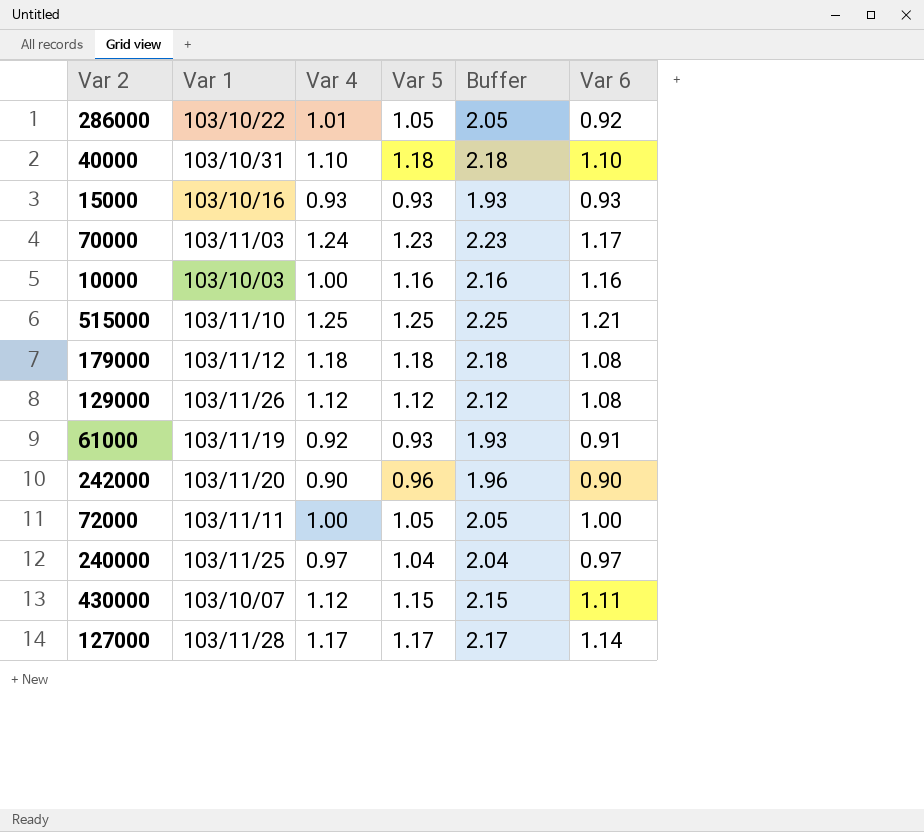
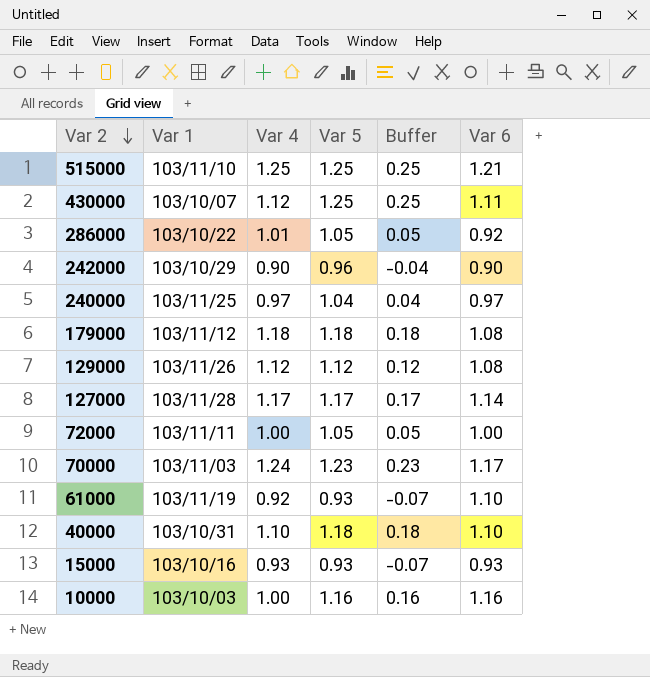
row order: none -> Var 2 descending
column Buffer | formula: [Var 5] + 1 -> [Var 5] - 1
430000 | Var 5: 1.15 -> 1.25
242000 | Var 1: 103/11/20 -> 103/10/29
61000 | Var 6: 0.91 -> 1.10

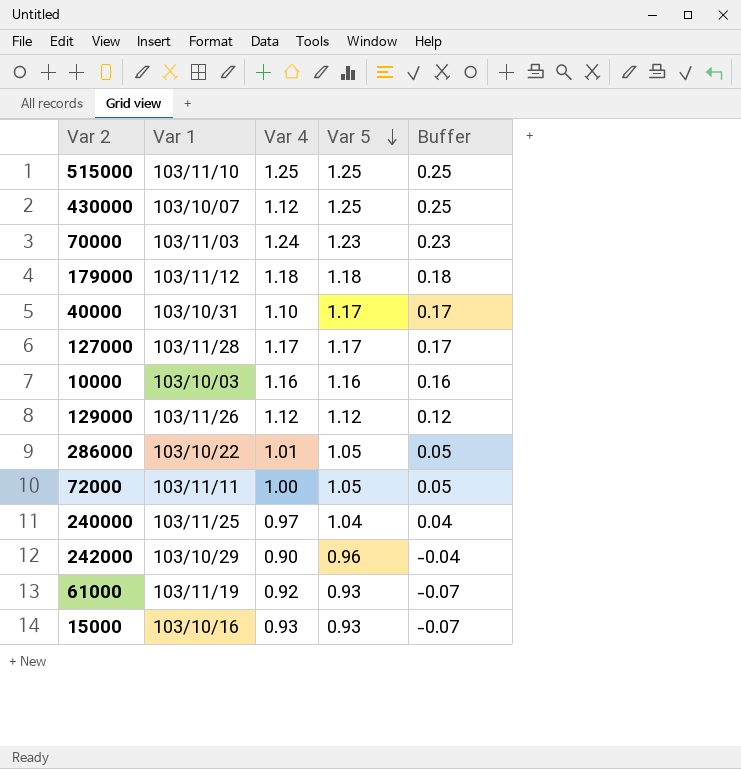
row order: Var 2 descending -> Var 5 descending
column Var 6 | position: 6 -> none
40000 | Var 5: 1.18 -> 1.17
40000 | Buffer: 0.18 -> 0.17
10000 | Var 4: 1.00 -> 1.16

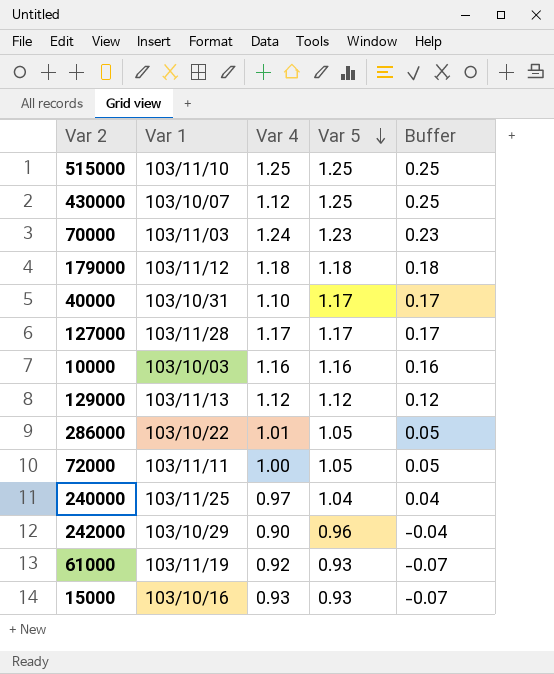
129000 | Var 1: 103/11/26 -> 103/11/13

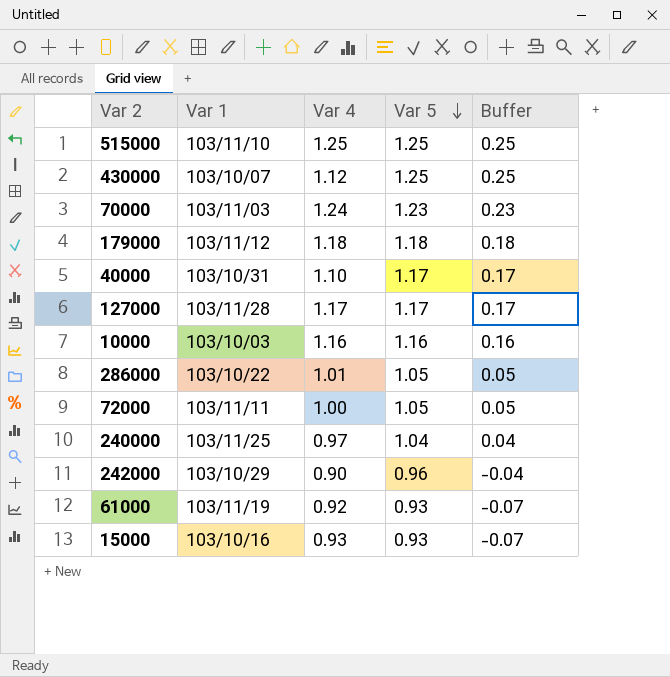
row 129000: 103/11/13 | 1.12 | 1.12 | 0.12 -> none

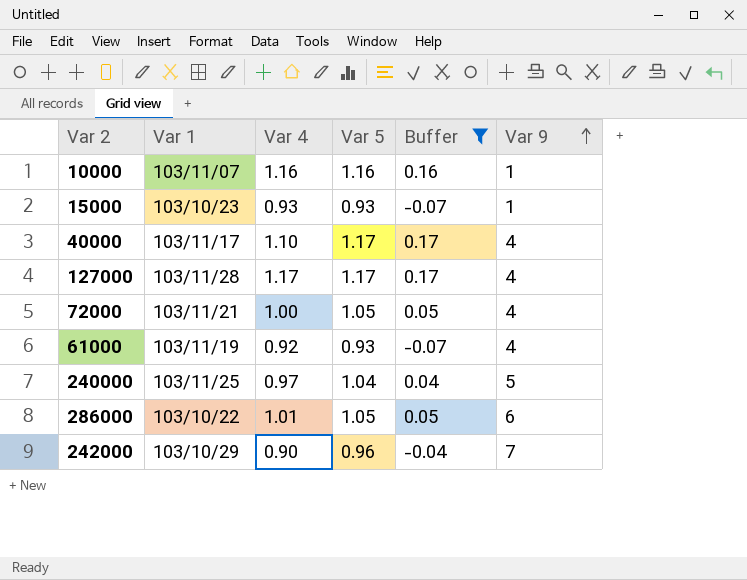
filter: none -> Buffer <= 0.17
row order: Var 5 descending -> Var 9 ascending
column Var 9 | position: none -> 6
10000 | Var 1: 103/10/03 -> 103/11/07
15000 | Var 1: 103/10/16 -> 103/10/23
40000 | Var 1: 103/10/31 -> 103/11/17
72000 | Var 1: 103/11/11 -> 103/11/21

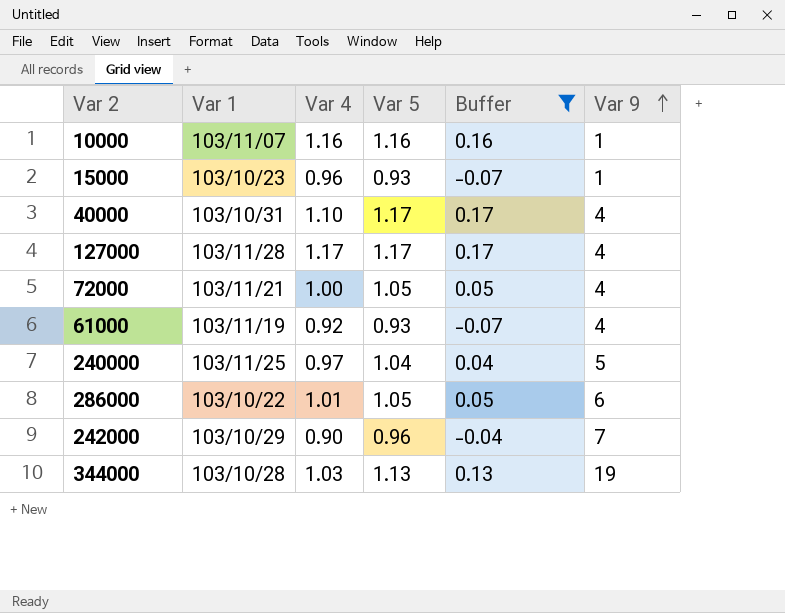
15000 | Var 4: 0.93 -> 0.96
40000 | Var 1: 103/11/17 -> 103/10/31
row 344000: none -> 103/10/28 | 1.03 | 1.13 | 0.13 | 19

